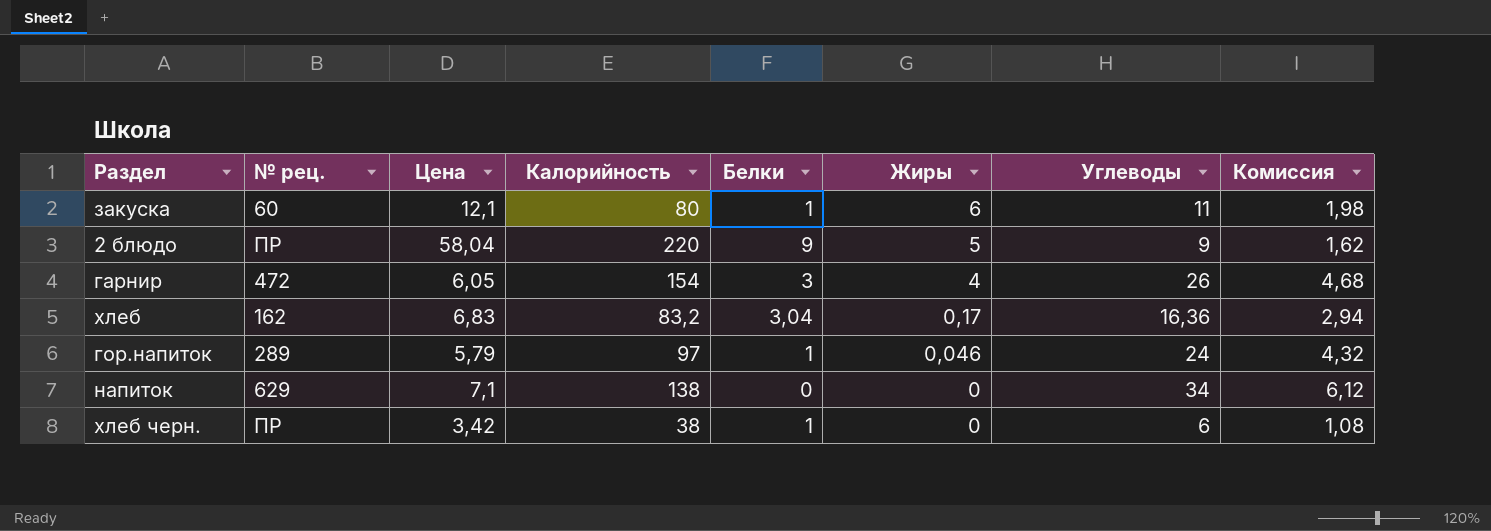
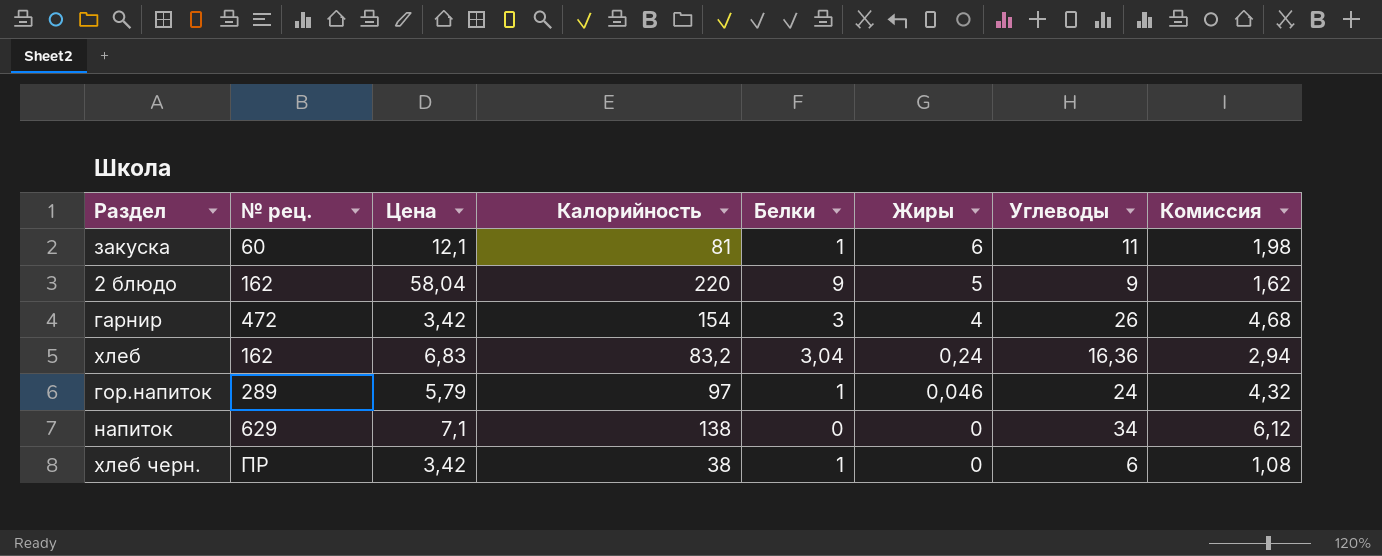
закуска | Калорийность: 80 -> 81
2 блюдо | № рец.: ПР -> 162
гарнир | Цена: 6,05 -> 3,42
хлеб | Жиры: 0,17 -> 0,24

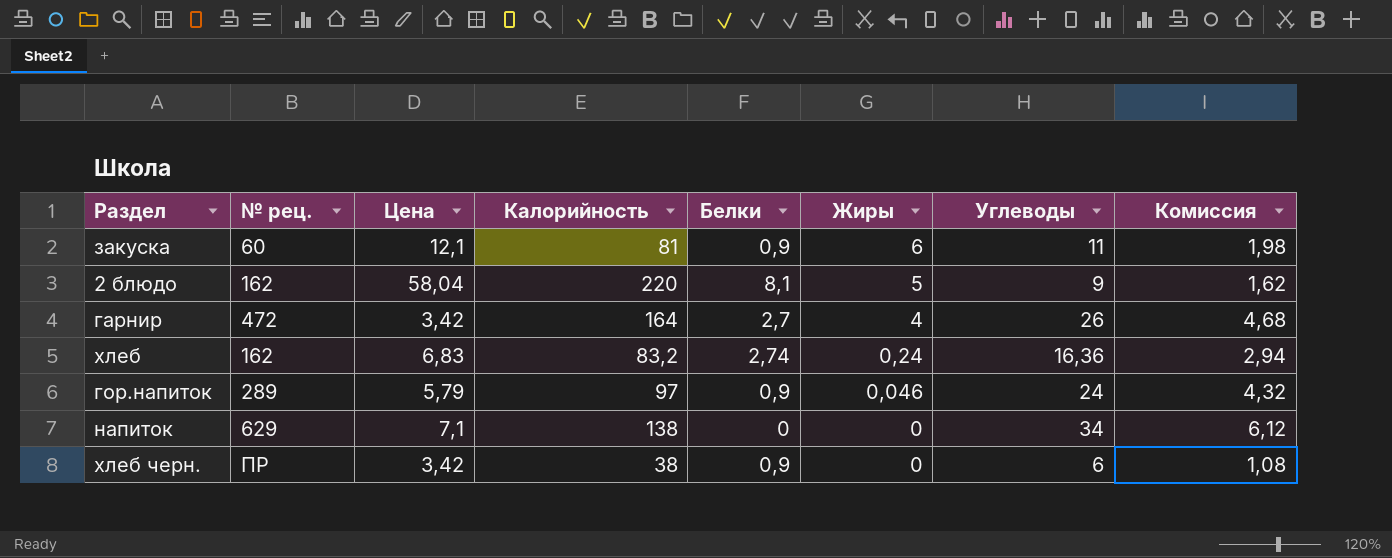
закуска | Белки: 1 -> 0,9
2 блюдо | Белки: 9 -> 8,1
гарнир | Калорийность: 154 -> 164
гарнир | Белки: 3 -> 2,7
хлеб | Белки: 3,04 -> 2,74
гор.напиток | Белки: 1 -> 0,9
хлеб черн. | Белки: 1 -> 0,9

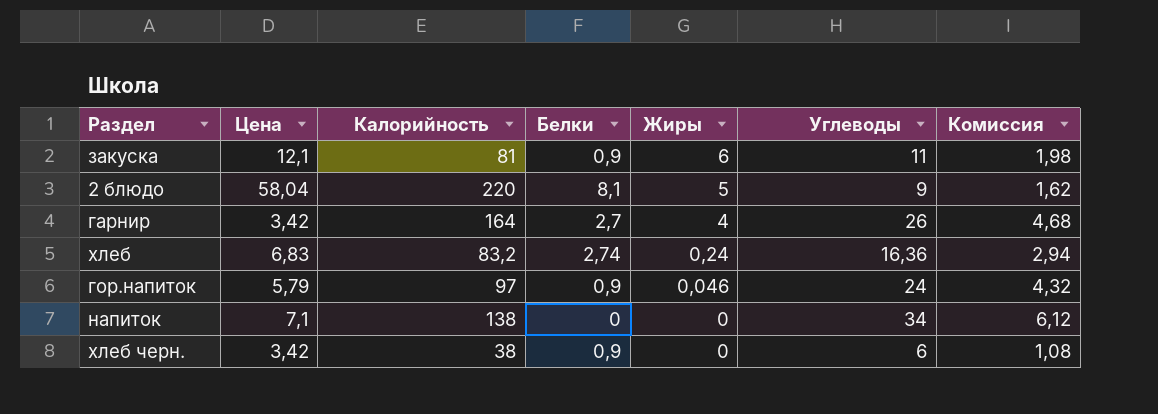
column № рец. | position: 2 -> none

